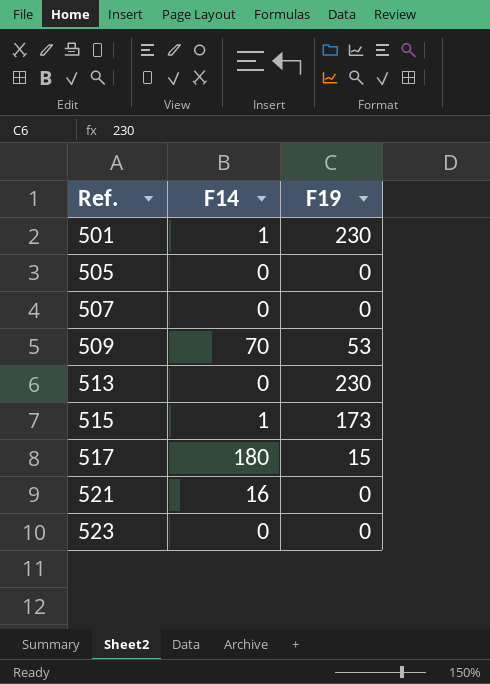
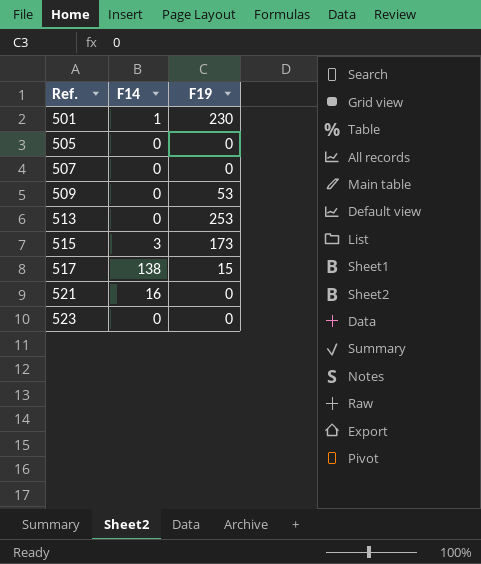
509 | F14: 70 -> 0
513 | F19: 230 -> 253
515 | F14: 1 -> 3
517 | F14: 180 -> 138

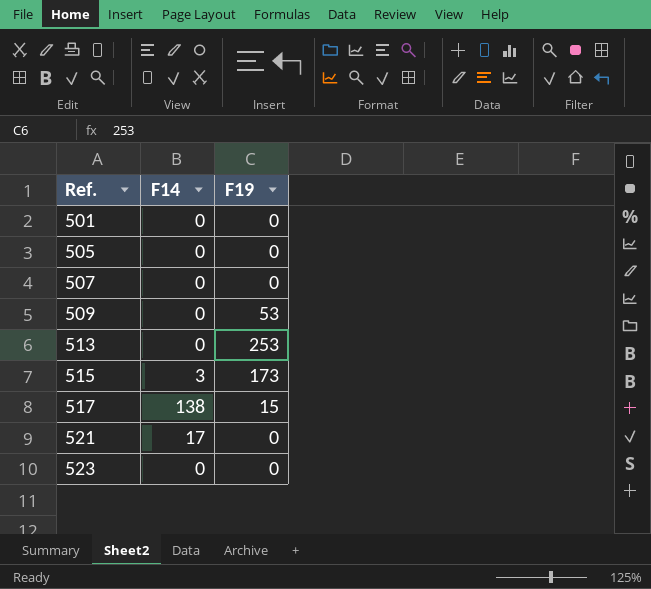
501 | F14: 1 -> 0
501 | F19: 230 -> 0
521 | F14: 16 -> 17

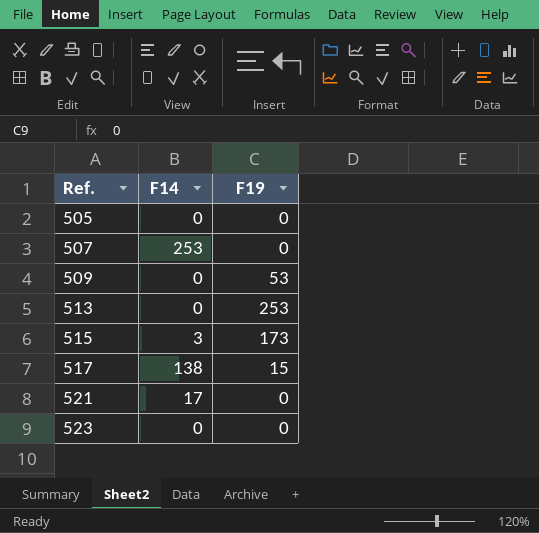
row 501: 0 | 0 -> none
507 | F14: 0 -> 253

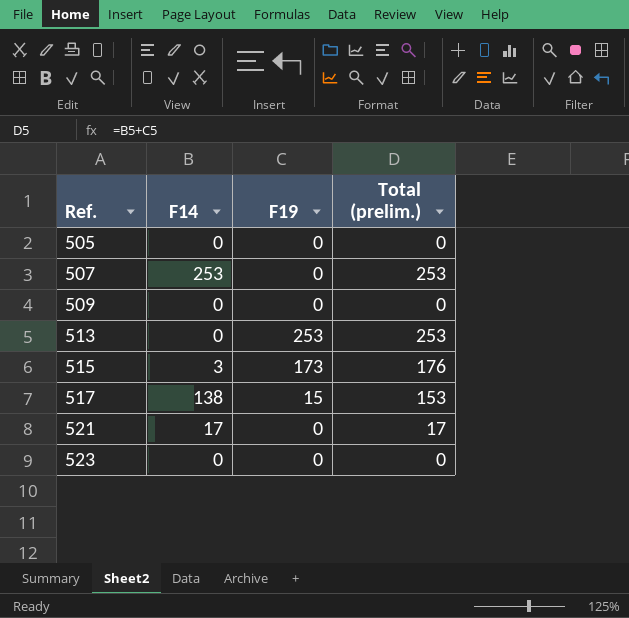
column Total (prelim.) | formula: none -> [F14] + [F19]
509 | F19: 53 -> 0

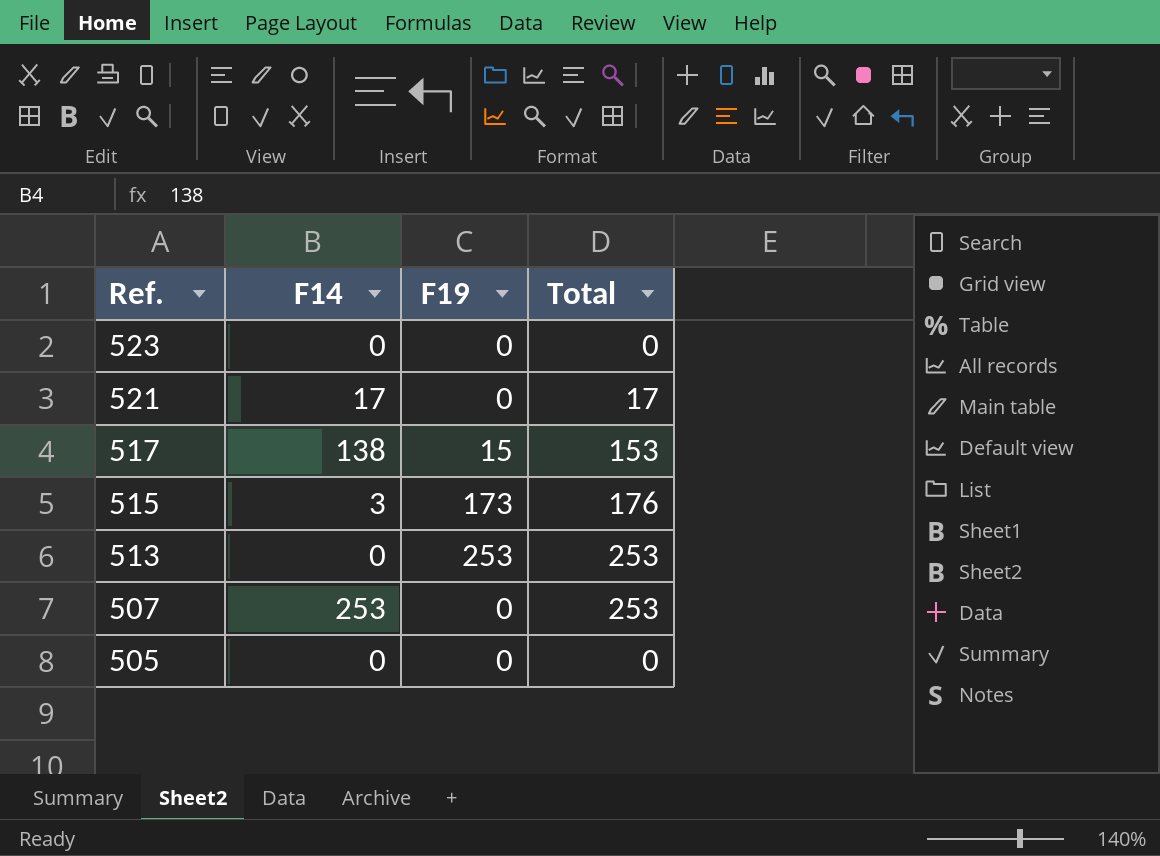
row order: Ref. ascending -> Ref. descending
column name: Total (prelim.) -> Total
row 509: 0 | 0 | 0 -> none

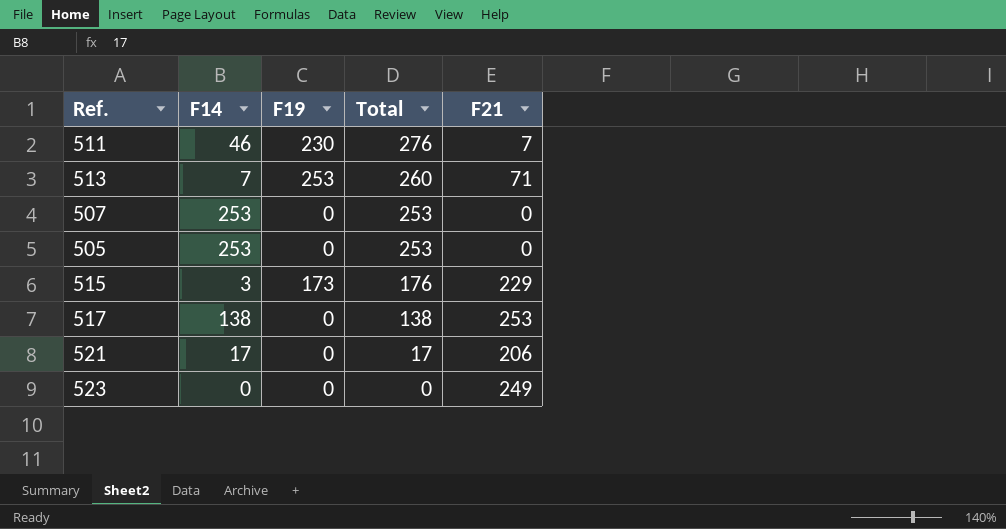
row order: Ref. descending -> Total descending
column F21 | position: none -> 5
row 511: none -> 46 | 230 | 276 | 7
513 | F14: 0 -> 7
513 | Total: 253 -> 260
505 | F14: 0 -> 253
505 | Total: 0 -> 253
517 | F19: 15 -> 0
517 | Total: 153 -> 138

